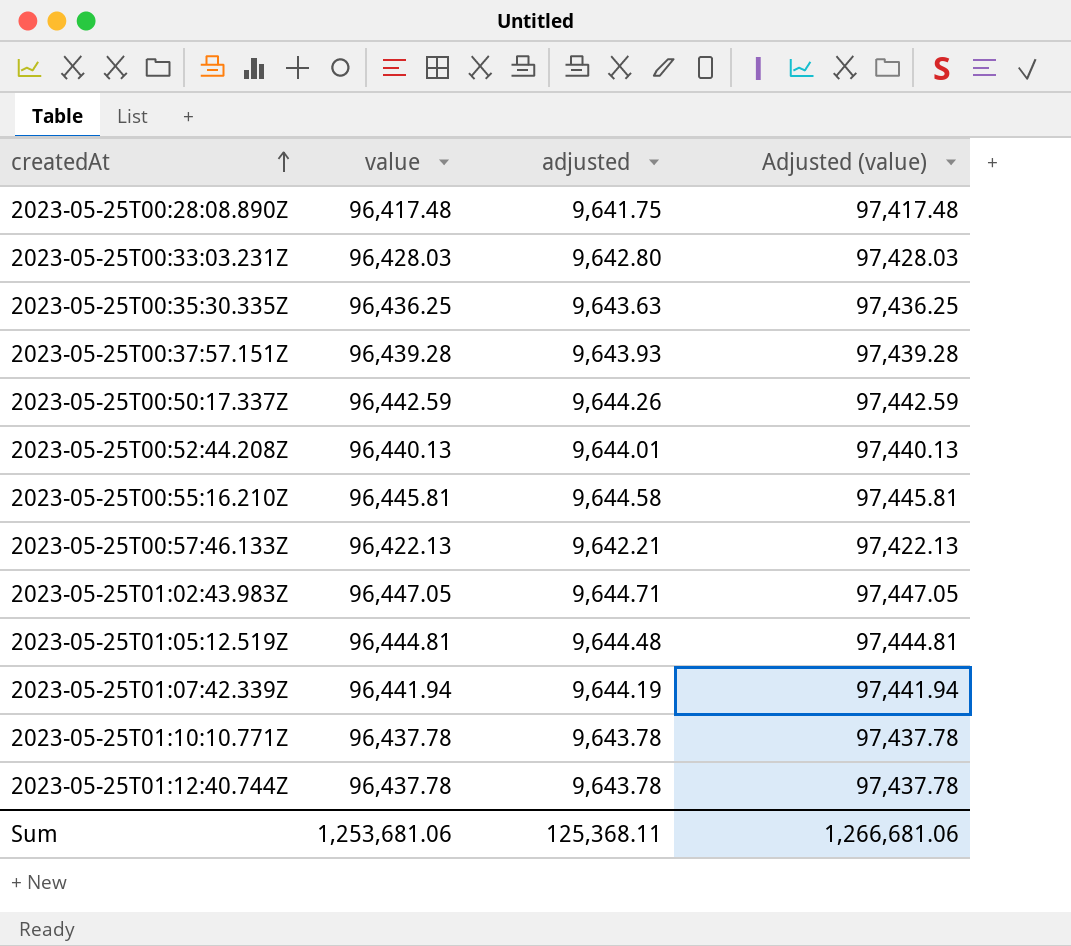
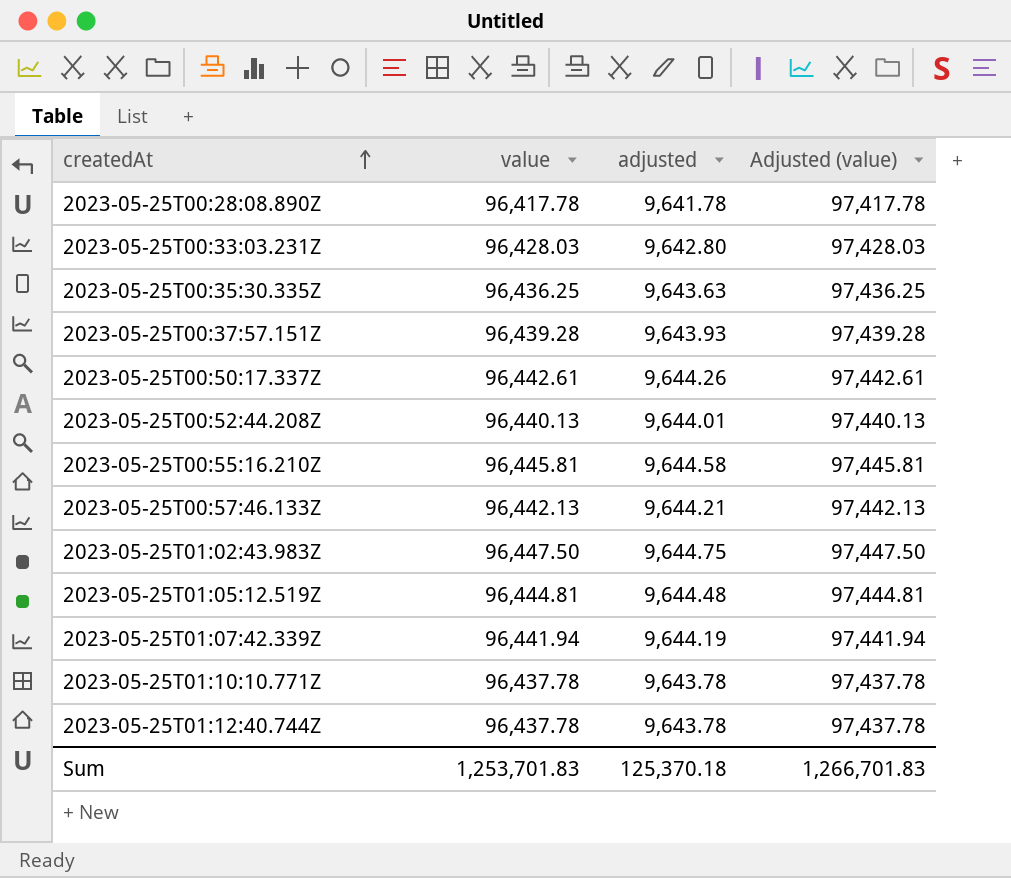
2023-05-25T00:28:08.890Z | value: 96,417.48 -> 96,417.78
2023-05-25T00:28:08.890Z | adjusted: 9,641.75 -> 9,641.78
2023-05-25T00:28:08.890Z | Adjusted (value): 97,417.48 -> 97,417.78
2023-05-25T00:50:17.337Z | value: 96,442.59 -> 96,442.61
2023-05-25T00:50:17.337Z | Adjusted (value): 97,442.59 -> 97,442.61
2023-05-25T00:57:46.133Z | value: 96,422.13 -> 96,442.13
2023-05-25T00:57:46.133Z | adjusted: 9,642.21 -> 9,644.21
2023-05-25T00:57:46.133Z | Adjusted (value): 97,422.13 -> 97,442.13
2023-05-25T01:02:43.983Z | value: 96,447.05 -> 96,447.50
2023-05-25T01:02:43.983Z | adjusted: 9,644.71 -> 9,644.75
2023-05-25T01:02:43.983Z | Adjusted (value): 97,447.05 -> 97,447.50
Sum | value: 1,253,681.06 -> 1,253,701.83
Sum | adjusted: 125,368.11 -> 125,370.18
Sum | Adjusted (value): 1,266,681.06 -> 1,266,701.83

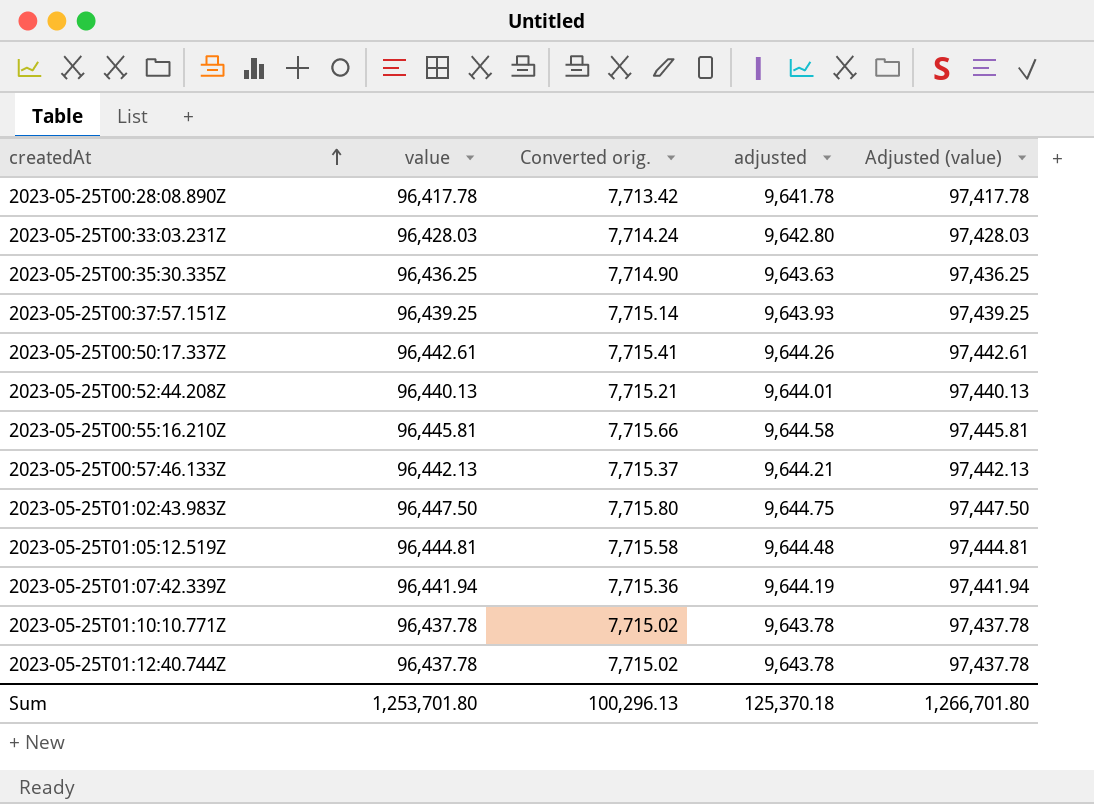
column Converted orig. | formula: none -> [value] * 0.08
2023-05-25T00:37:57.151Z | value: 96,439.28 -> 96,439.25
2023-05-25T00:37:57.151Z | Adjusted (value): 97,439.28 -> 97,439.25
Sum | value: 1,253,701.83 -> 1,253,701.80
Sum | Adjusted (value): 1,266,701.83 -> 1,266,701.80

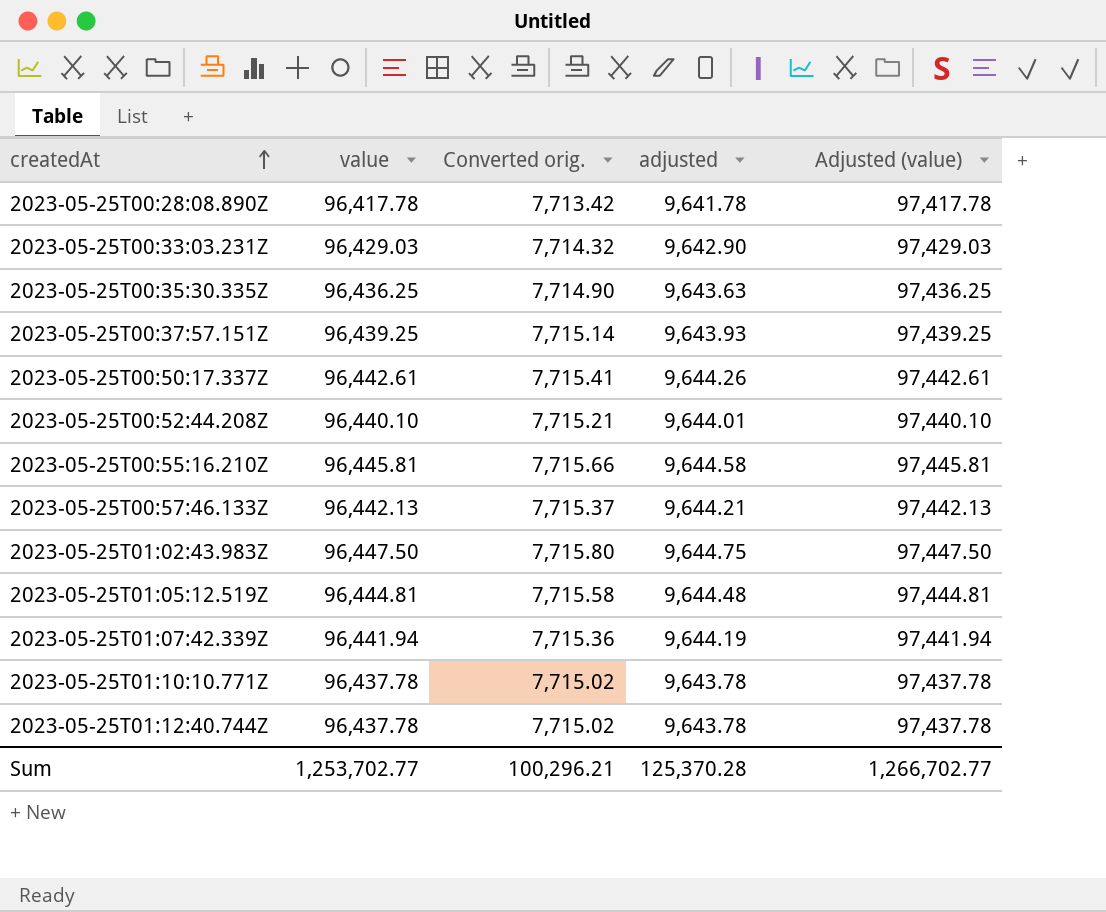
2023-05-25T00:33:03.231Z | value: 96,428.03 -> 96,429.03
2023-05-25T00:33:03.231Z | Converted orig.: 7,714.24 -> 7,714.32
2023-05-25T00:33:03.231Z | adjusted: 9,642.80 -> 9,642.90
2023-05-25T00:33:03.231Z | Adjusted (value): 97,428.03 -> 97,429.03
2023-05-25T00:52:44.208Z | value: 96,440.13 -> 96,440.10
2023-05-25T00:52:44.208Z | Adjusted (value): 97,440.13 -> 97,440.10
Sum | value: 1,253,701.80 -> 1,253,702.77
Sum | Converted orig.: 100,296.13 -> 100,296.21
Sum | adjusted: 125,370.18 -> 125,370.28
Sum | Adjusted (value): 1,266,701.80 -> 1,266,702.77

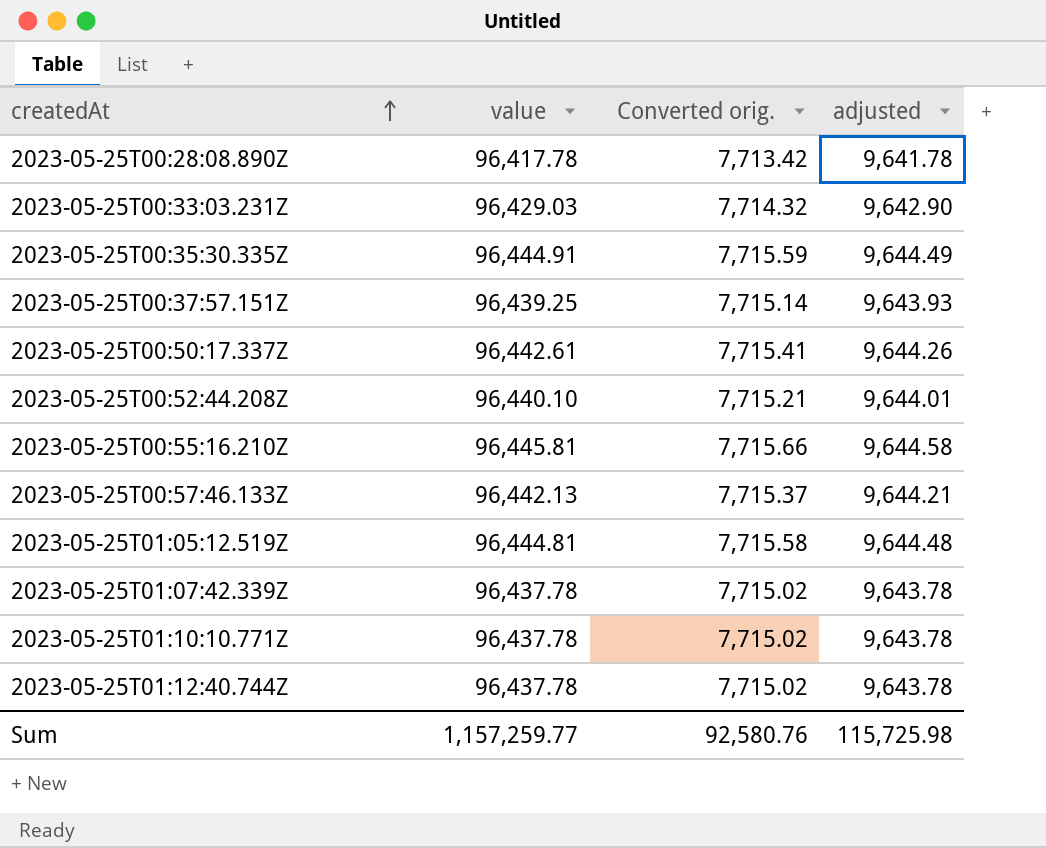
column Adjusted (value) | formula: [value] + 1000 -> none
row 2023-05-25T01:02:43.983Z: 96,447.50 | 7,715.80 | 9,644.75 | 97,447.50 -> none
2023-05-25T00:35:30.335Z | value: 96,436.25 -> 96,444.91
2023-05-25T00:35:30.335Z | Converted orig.: 7,714.90 -> 7,715.59
2023-05-25T00:35:30.335Z | adjusted: 9,643.63 -> 9,644.49
2023-05-25T01:07:42.339Z | value: 96,441.94 -> 96,437.78
2023-05-25T01:07:42.339Z | Converted orig.: 7,715.36 -> 7,715.02
2023-05-25T01:07:42.339Z | adjusted: 9,644.19 -> 9,643.78
Sum | value: 1,253,702.77 -> 1,157,259.77
Sum | Converted orig.: 100,296.21 -> 92,580.76
Sum | adjusted: 125,370.28 -> 115,725.98

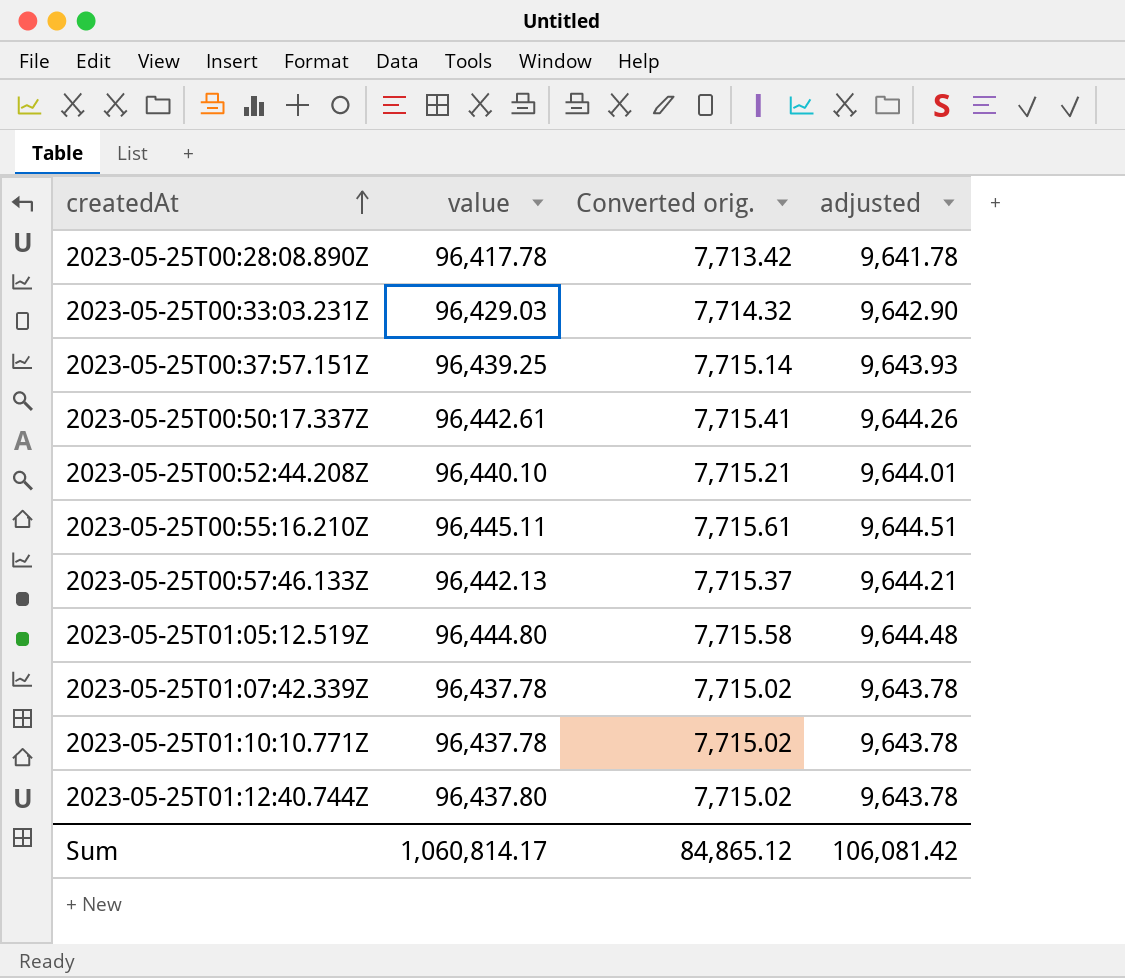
row 2023-05-25T00:35:30.335Z: 96,444.91 | 7,715.59 | 9,644.49 -> none
2023-05-25T00:55:16.210Z | value: 96,445.81 -> 96,445.11
2023-05-25T00:55:16.210Z | Converted orig.: 7,715.66 -> 7,715.61
2023-05-25T00:55:16.210Z | adjusted: 9,644.58 -> 9,644.51
2023-05-25T01:05:12.519Z | value: 96,444.81 -> 96,444.80
2023-05-25T01:12:40.744Z | value: 96,437.78 -> 96,437.80
Sum | value: 1,157,259.77 -> 1,060,814.17
Sum | Converted orig.: 92,580.76 -> 84,865.12
Sum | adjusted: 115,725.98 -> 106,081.42

